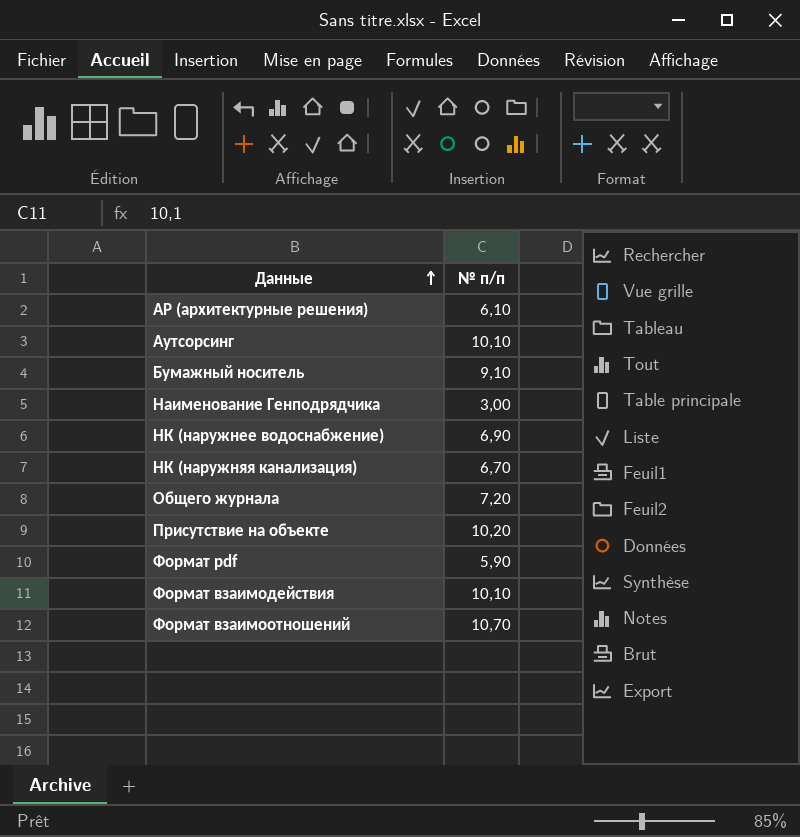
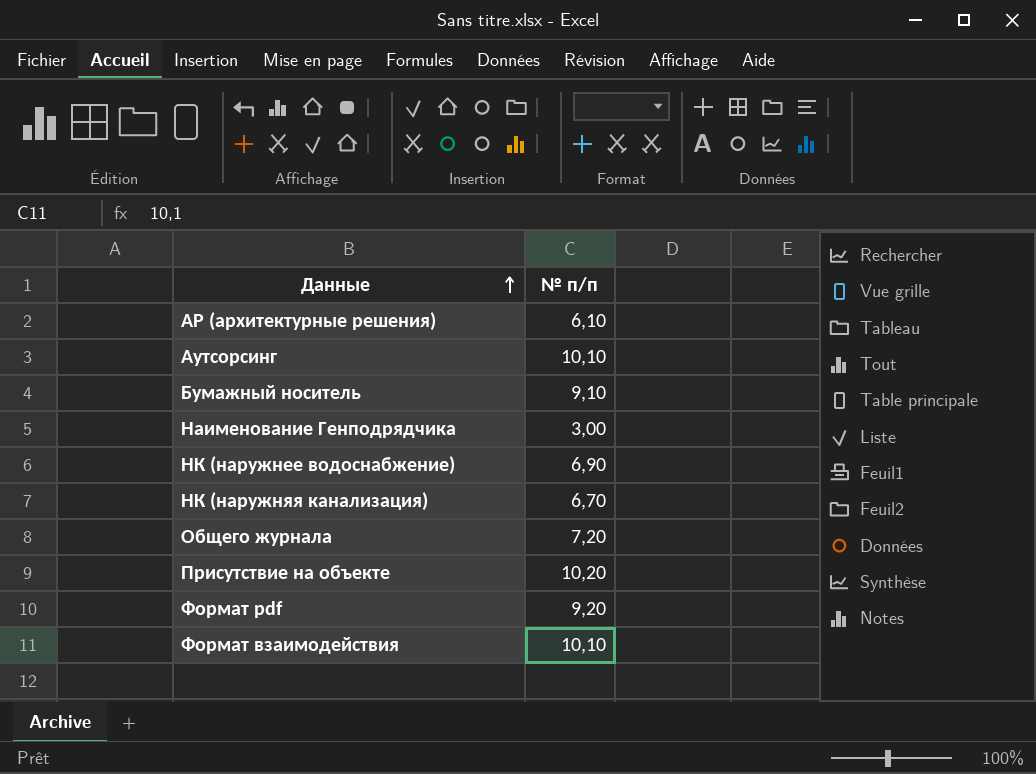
row Формат взаимоотношений: 10,70 -> none
Формат pdf | № п/п: 5,90 -> 9,20

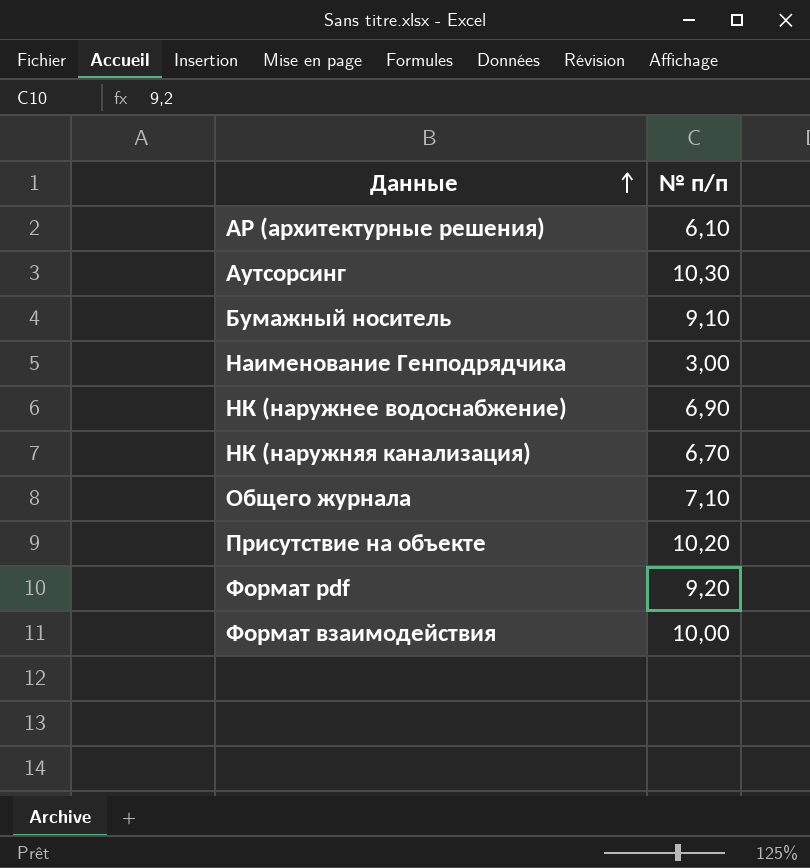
Аутсорсинг | № п/п: 10,10 -> 10,30
Общего журнала | № п/п: 7,20 -> 7,10
Формат взаимодействия | № п/п: 10,10 -> 10,00

